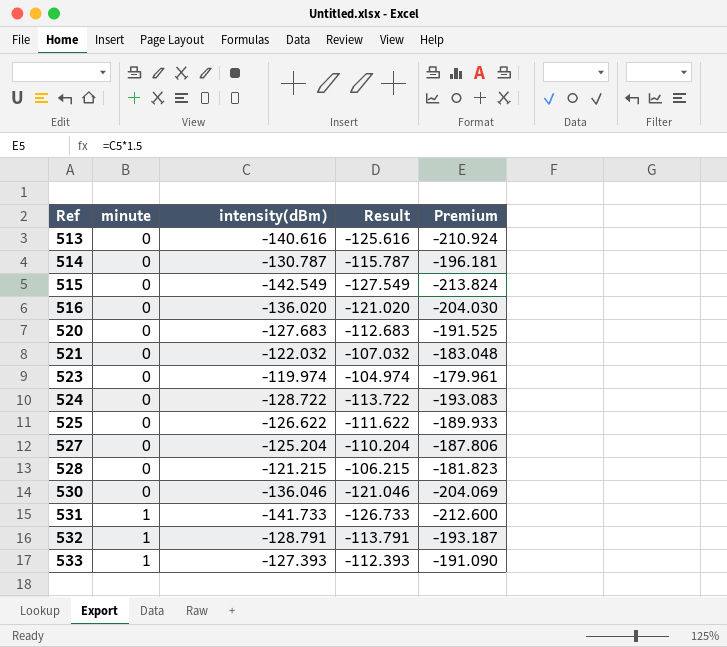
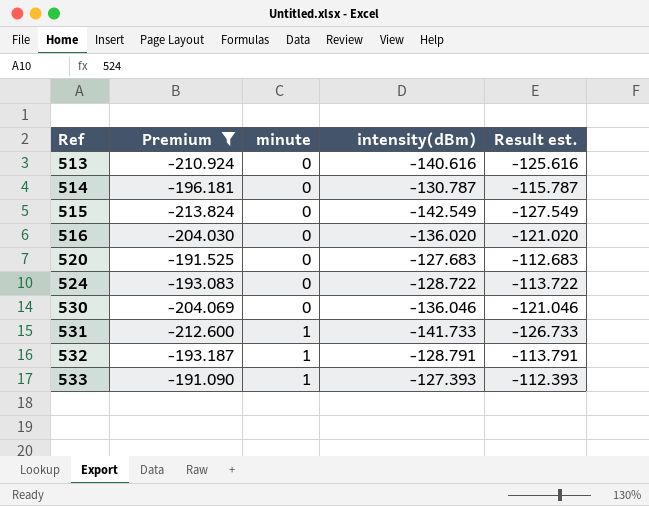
filter: none -> Premium <= -191.090
column Premium | position: 5 -> 2
column name: Result -> Result est.

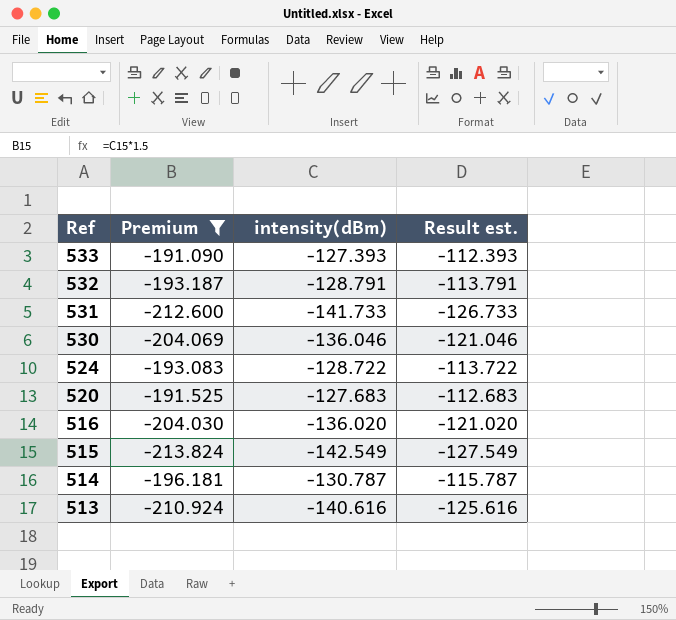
row order: Ref ascending -> Ref descending
column minute | position: 3 -> none

